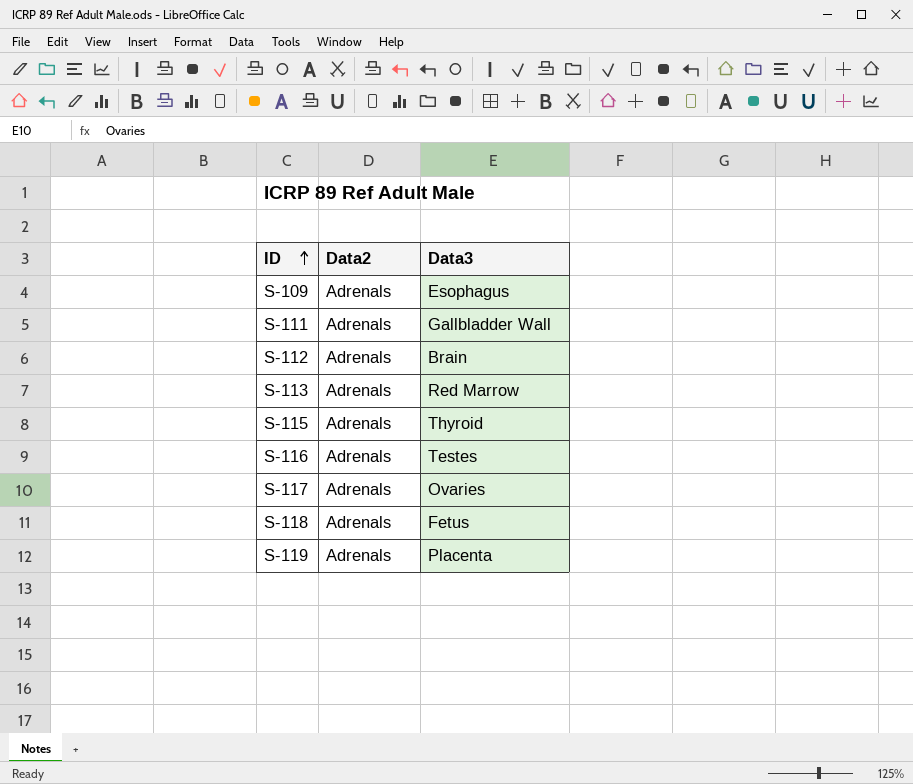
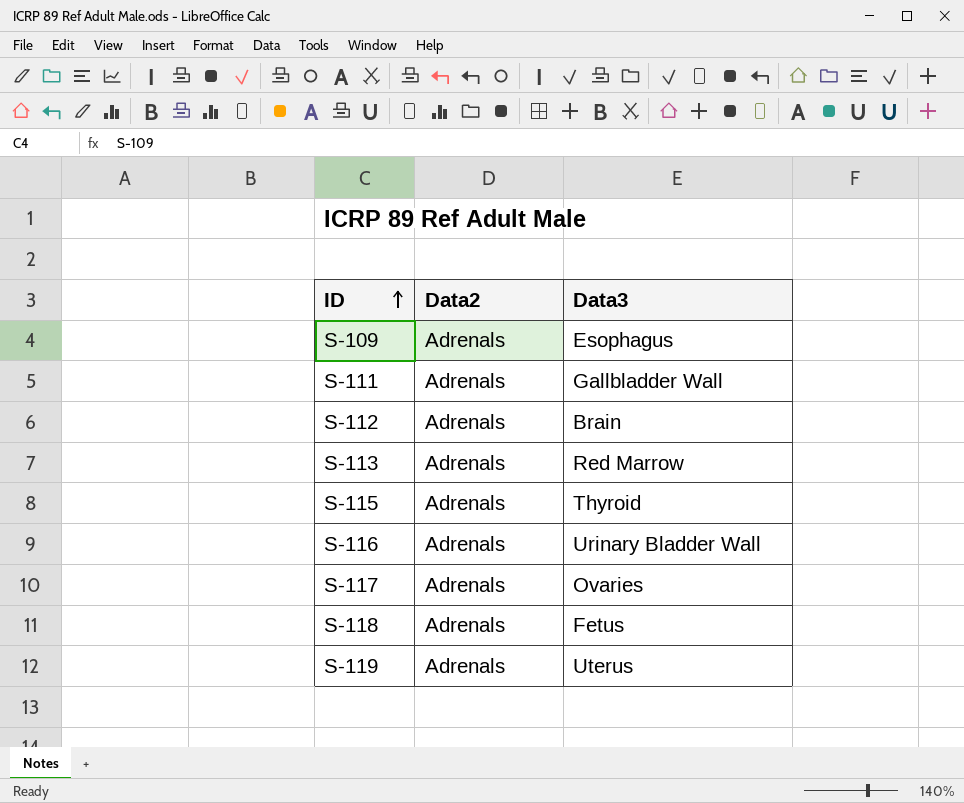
S-116 | Data3: Testes -> Urinary Bladder Wall
S-119 | Data3: Placenta -> Uterus

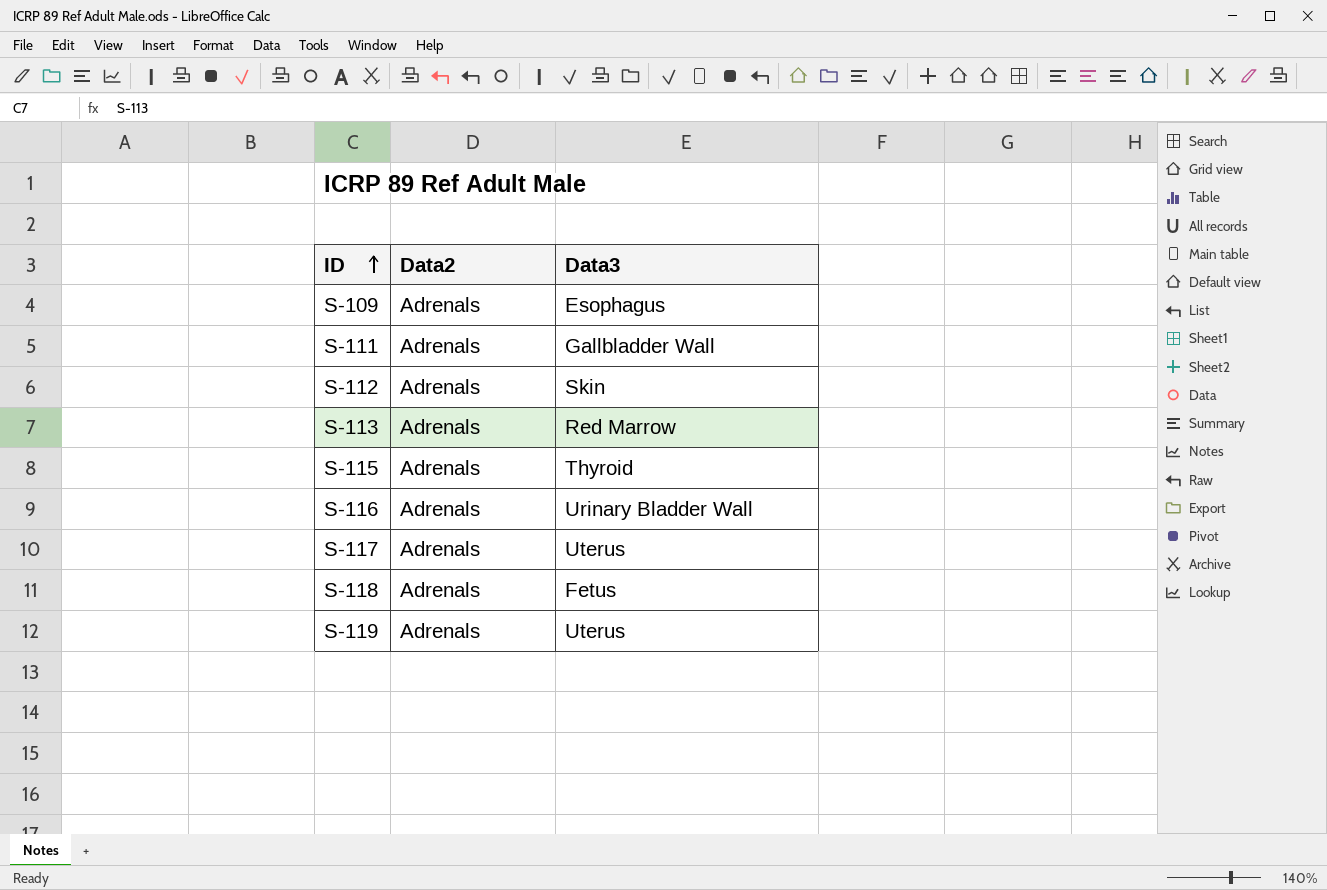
S-112 | Data3: Brain -> Skin
S-117 | Data3: Ovaries -> Uterus

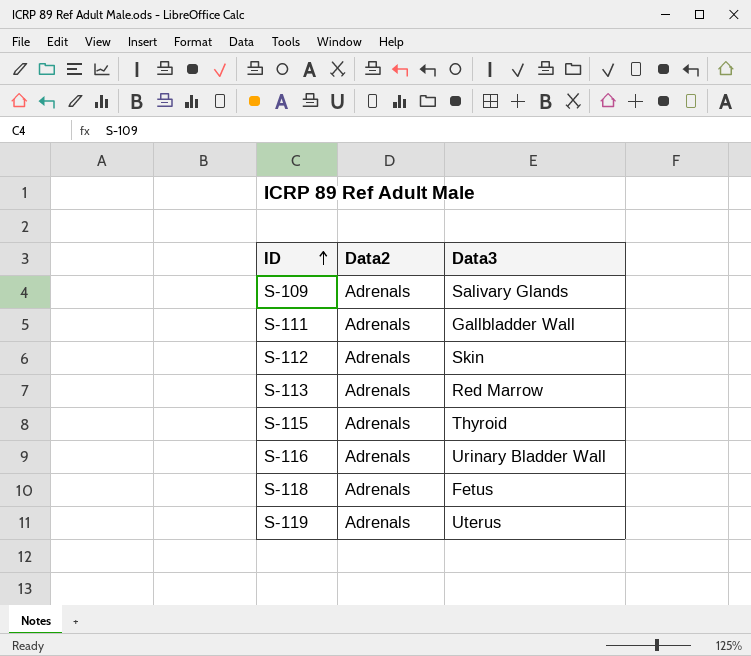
row S-117: Adrenals | Uterus -> none
S-109 | Data3: Esophagus -> Salivary Glands

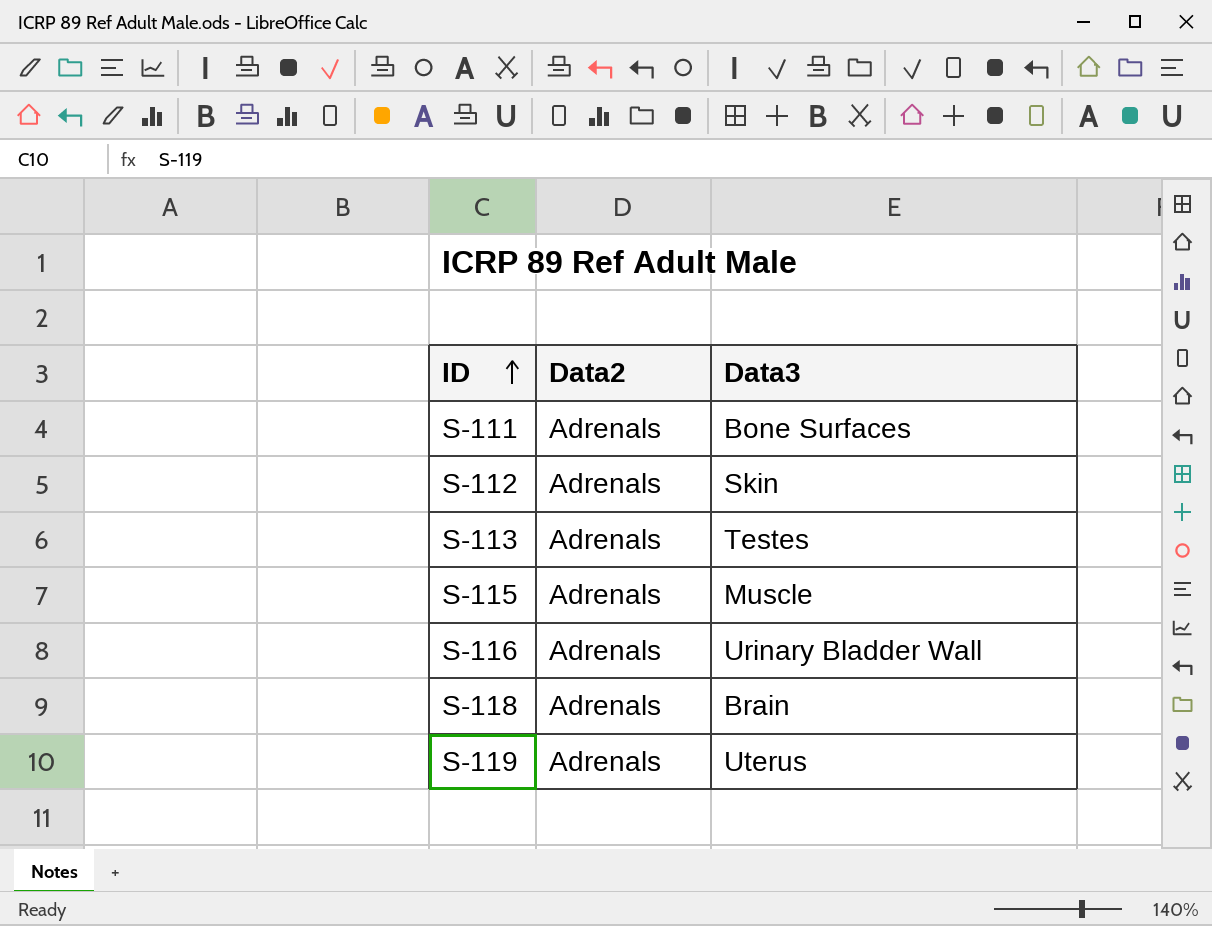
row S-109: Adrenals | Salivary Glands -> none
S-111 | Data3: Gallbladder Wall -> Bone Surfaces
S-113 | Data3: Red Marrow -> Testes
S-115 | Data3: Thyroid -> Muscle
S-118 | Data3: Fetus -> Brain

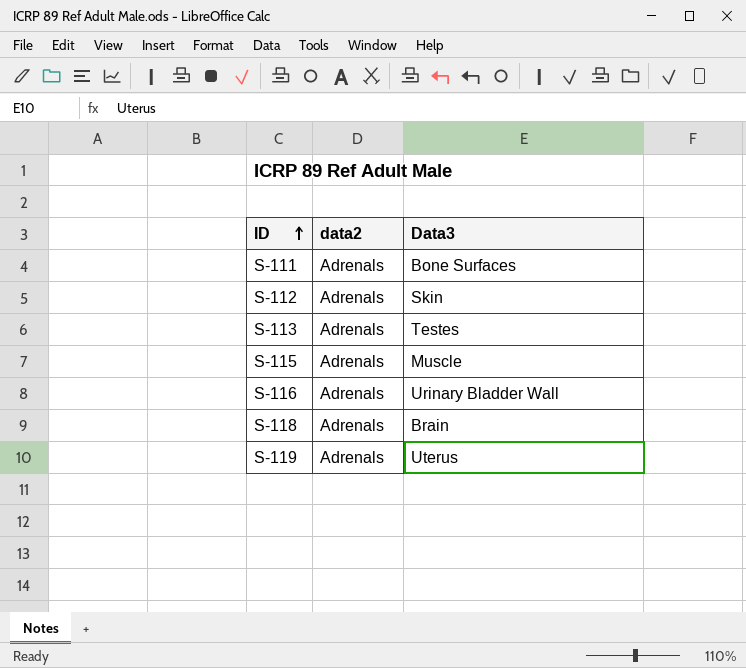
column name: Data2 -> data2

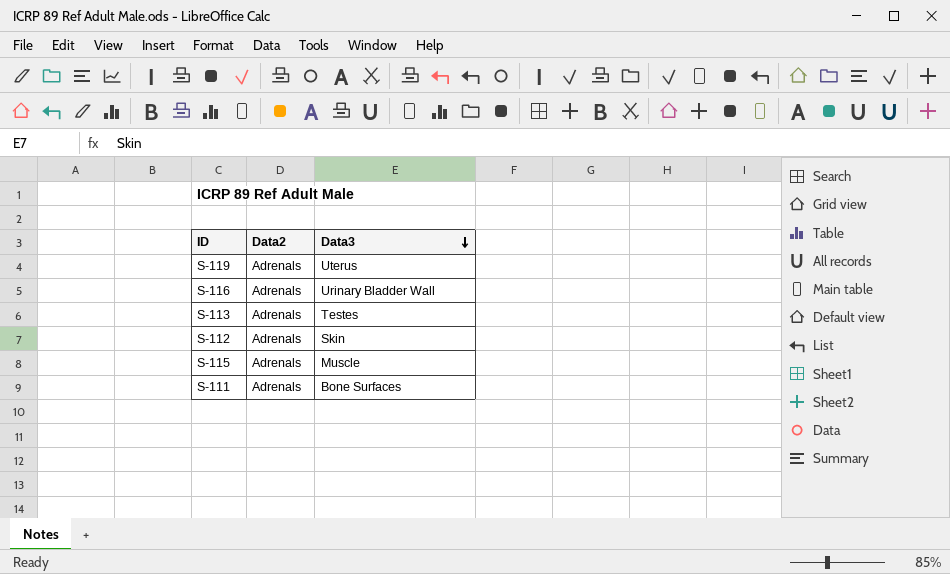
row order: ID ascending -> Data3 descending
column name: data2 -> Data2
row S-118: Adrenals | Brain -> none

